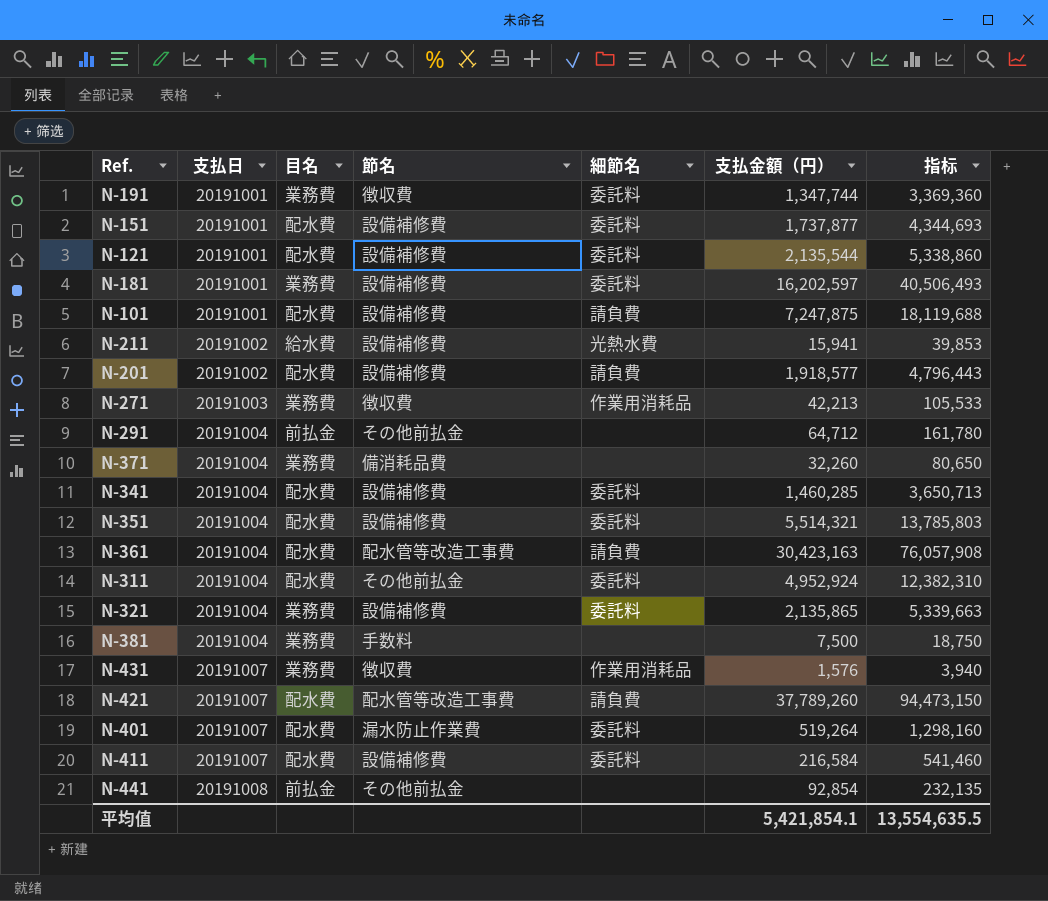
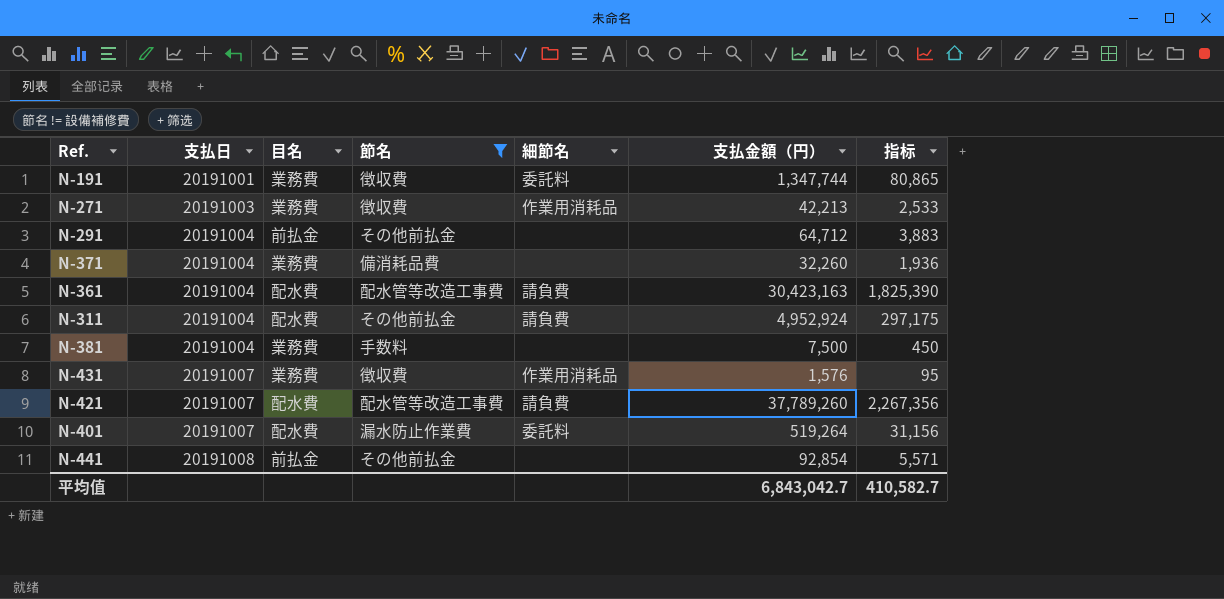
filter: none -> 節名 != 設備補修費
column 指标 | formula: [支払金額（円）] * 2.5 -> [支払金額（円）] * 0.06
N-311 | 細節名: 委託料 -> 請負費
平均值 | 支払金額（円）: 5,421,854.1 -> 6,843,042.7
平均值 | 指标: 13,554,635.5 -> 410,582.7

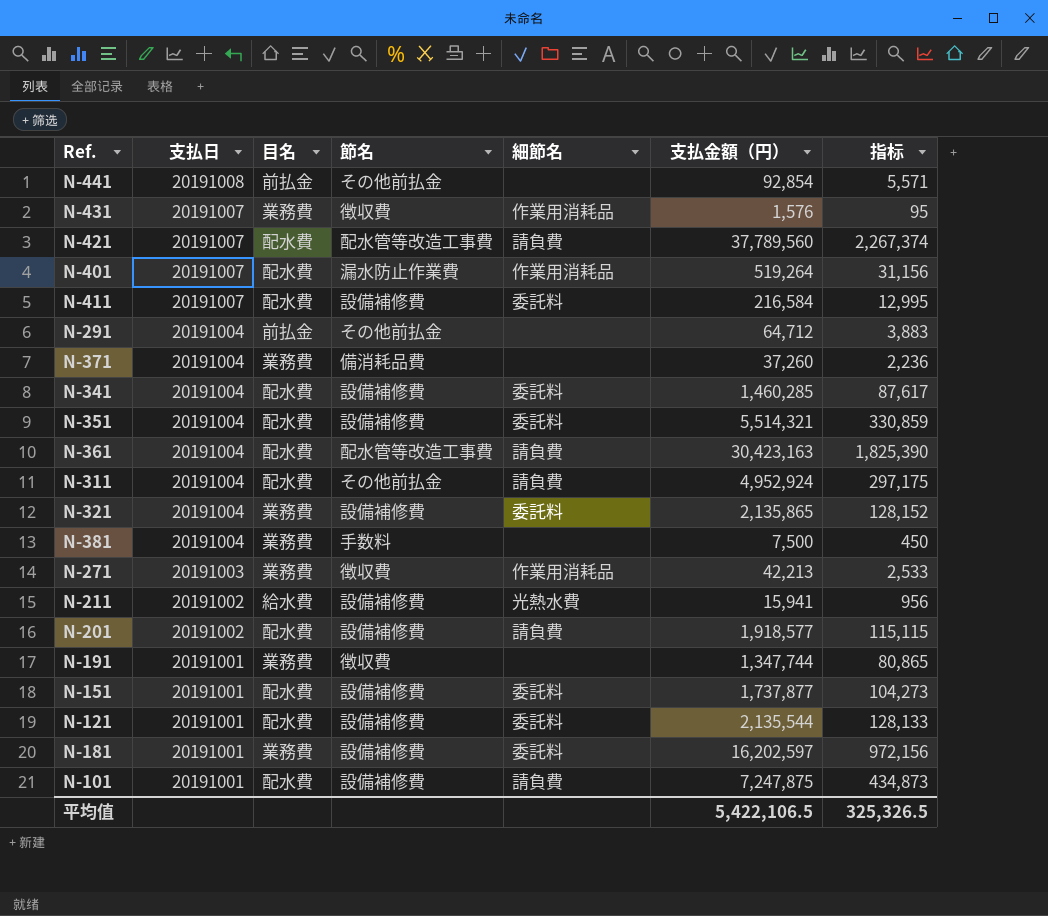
filter: 節名 != 設備補修費 -> none
row order: 支払日 ascending -> 支払日 descending
N-421 | 支払金額（円）: 37,789,260 -> 37,789,560
N-421 | 指标: 2,267,356 -> 2,267,374
N-401 | 細節名: 委託料 -> 作業用消耗品
N-371 | 支払金額（円）: 32,260 -> 37,260
N-371 | 指标: 1,936 -> 2,236
N-191 | 細節名: 委託料 -> none
平均值 | 支払金額（円）: 6,843,042.7 -> 5,422,106.5
平均值 | 指标: 410,582.7 -> 325,326.5

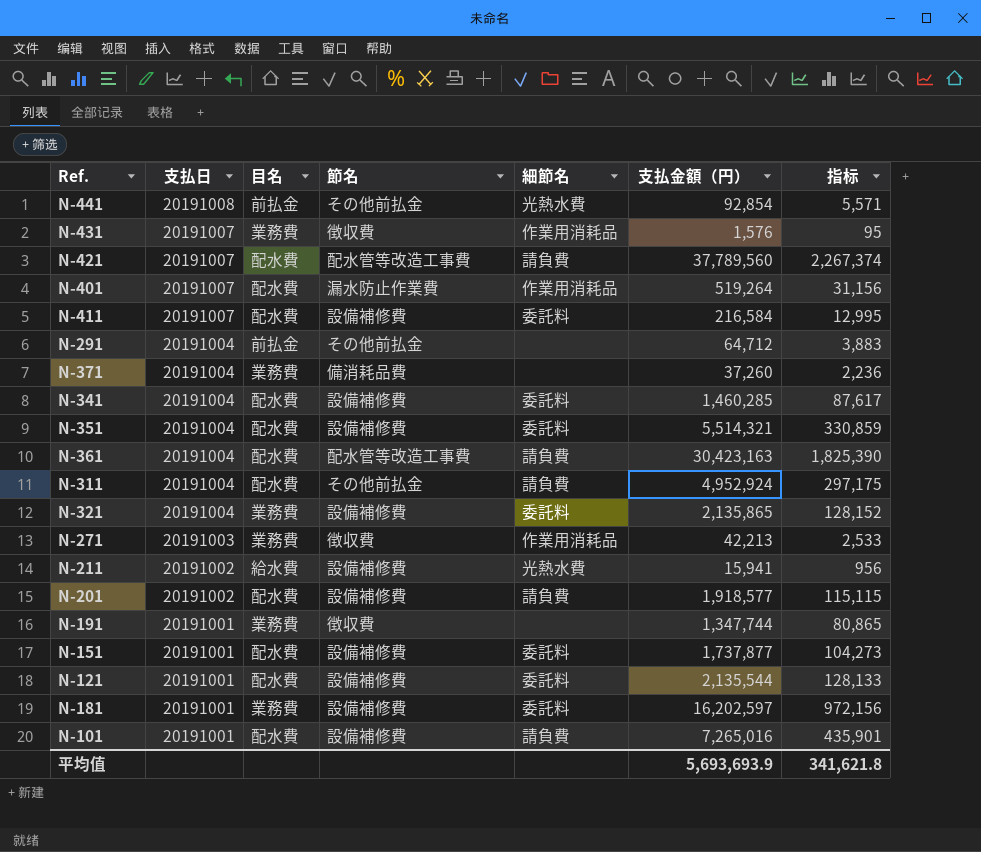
row N-381: 20191004 | 業務費 | 手数料 | none | 7,500 | 450 -> none
N-441 | 細節名: none -> 光熱水費
N-101 | 支払金額（円）: 7,247,875 -> 7,265,016
N-101 | 指标: 434,873 -> 435,901
平均值 | 支払金額（円）: 5,422,106.5 -> 5,693,693.9
平均值 | 指标: 325,326.5 -> 341,621.8

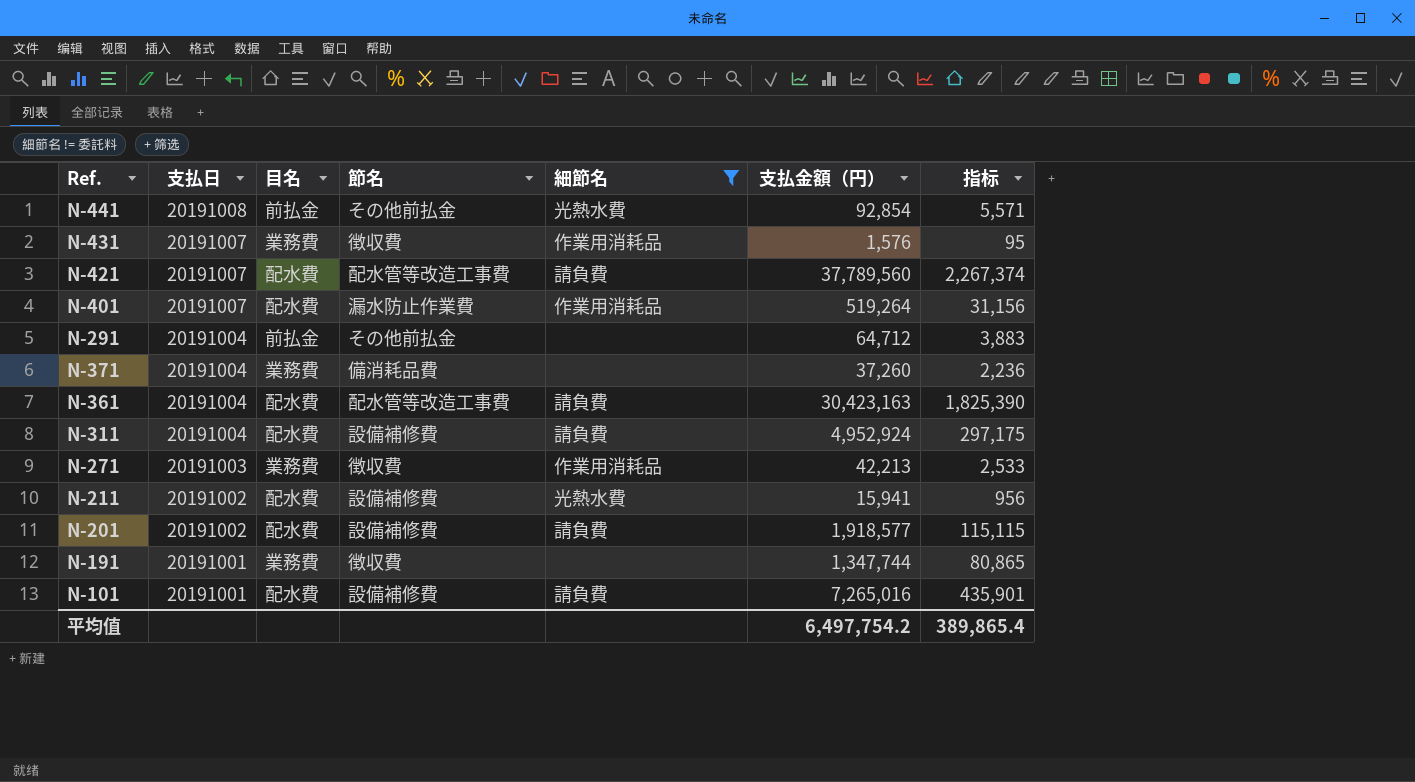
filter: none -> 細節名 != 委託料
N-311 | 節名: その他前払金 -> 設備補修費
N-211 | 目名: 給水費 -> 配水費
平均值 | 支払金額（円）: 5,693,693.9 -> 6,497,754.2
平均值 | 指标: 341,621.8 -> 389,865.4

